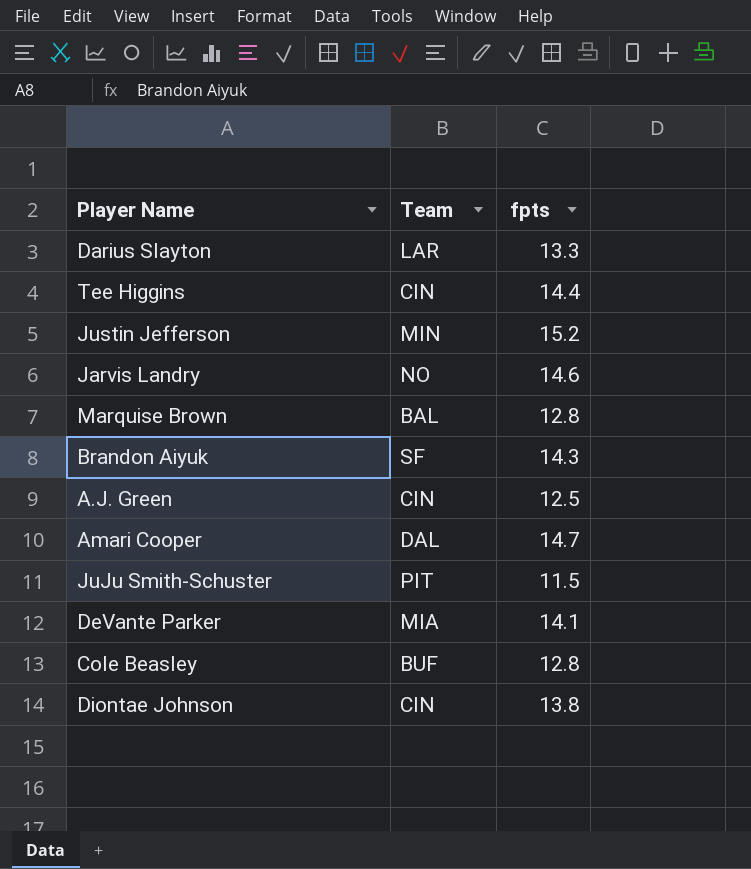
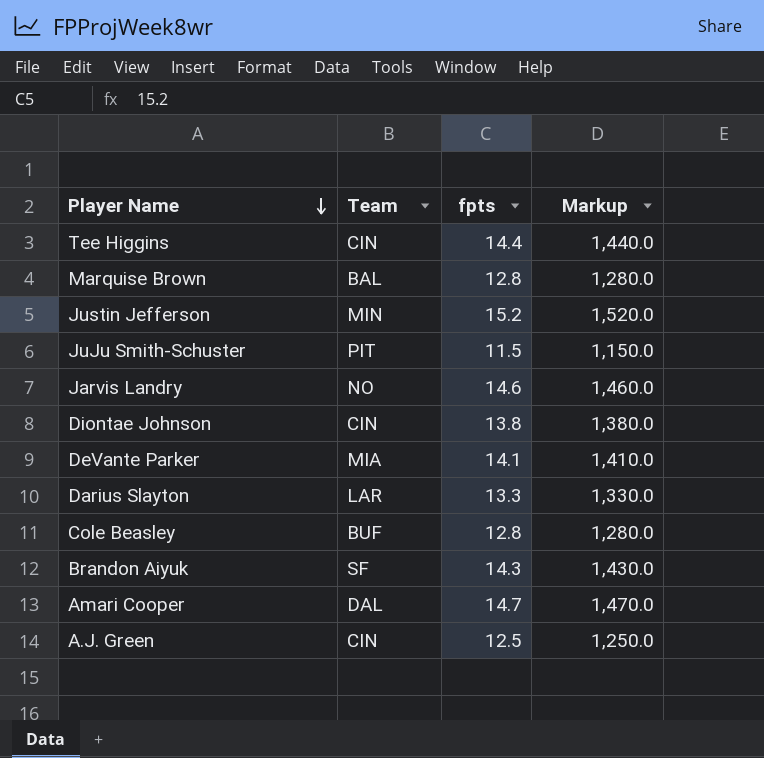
row order: none -> Player Name descending
column Markup | formula: none -> [fpts] * 100

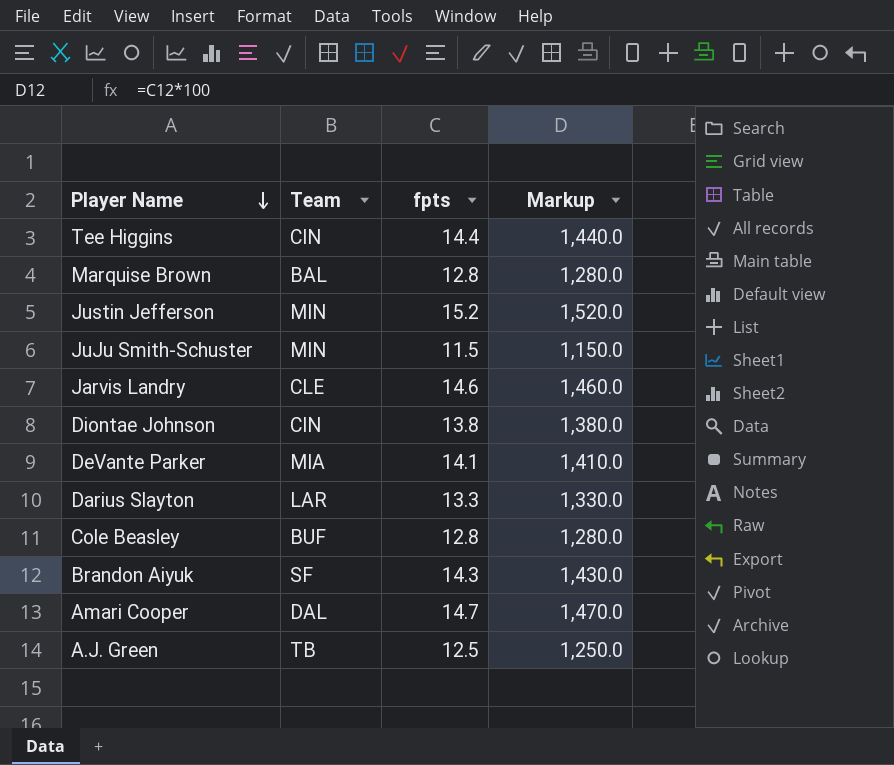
JuJu Smith-Schuster | Team: PIT -> MIN
Jarvis Landry | Team: NO -> CLE
A.J. Green | Team: CIN -> TB

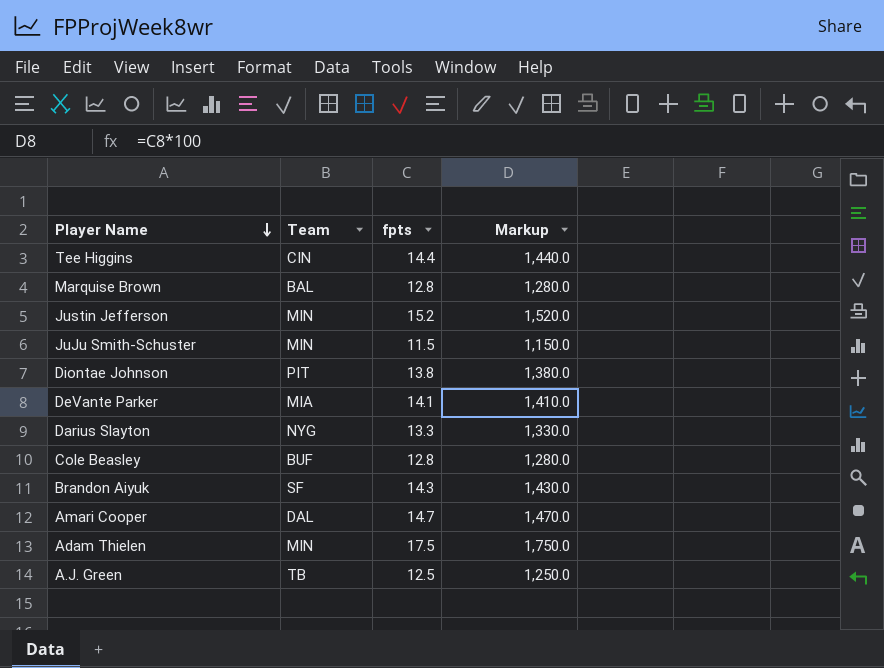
row Jarvis Landry: CLE | 14.6 | 1,460.0 -> none
Diontae Johnson | Team: CIN -> PIT
Darius Slayton | Team: LAR -> NYG
row Adam Thielen: none -> MIN | 17.5 | 1,750.0

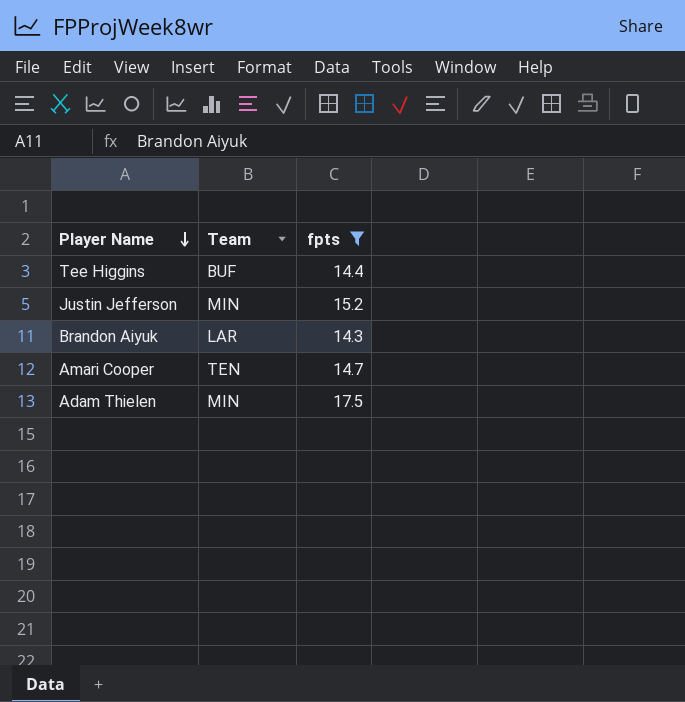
filter: none -> fpts >= 14.3
column Markup | formula: [fpts] * 100 -> none
Tee Higgins | Team: CIN -> BUF
Brandon Aiyuk | Team: SF -> LAR
Amari Cooper | Team: DAL -> TEN

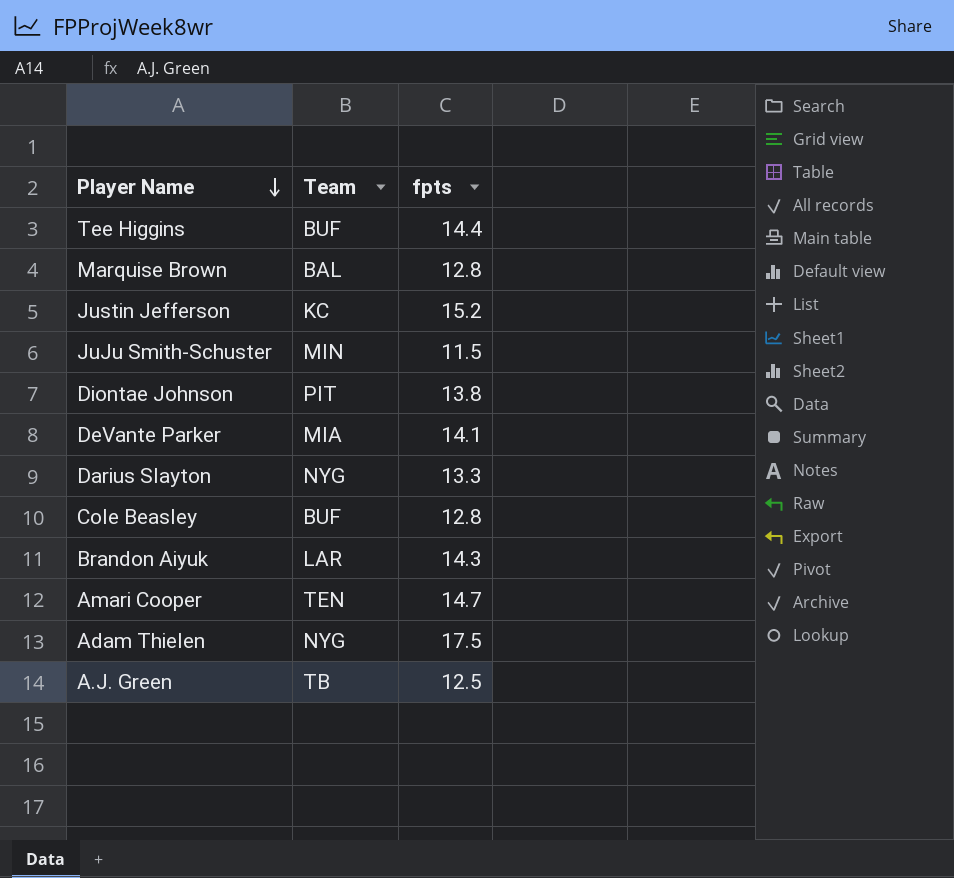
filter: fpts >= 14.3 -> none
Justin Jefferson | Team: MIN -> KC
Adam Thielen | Team: MIN -> NYG

